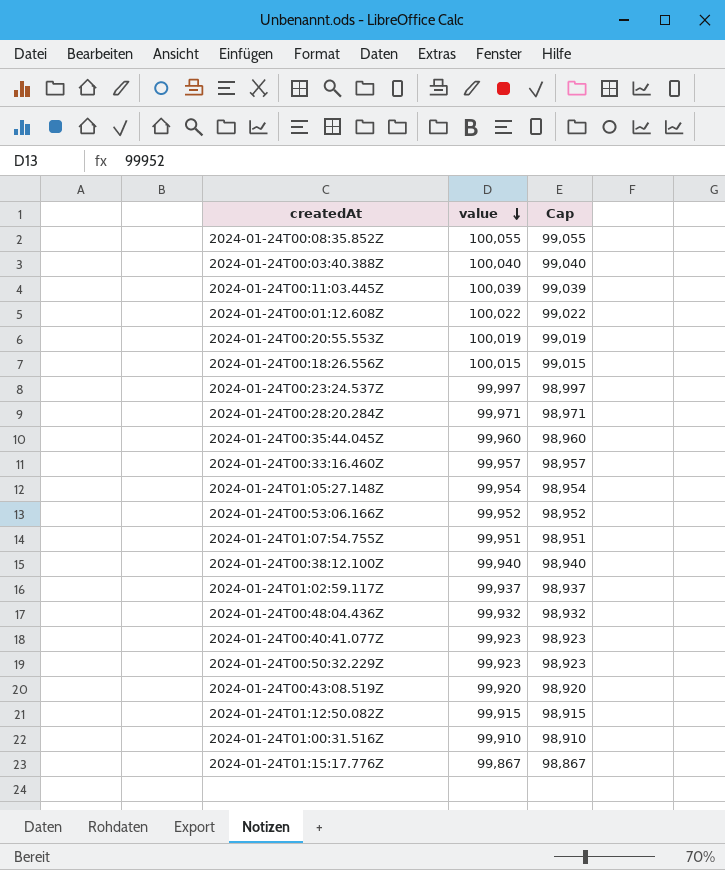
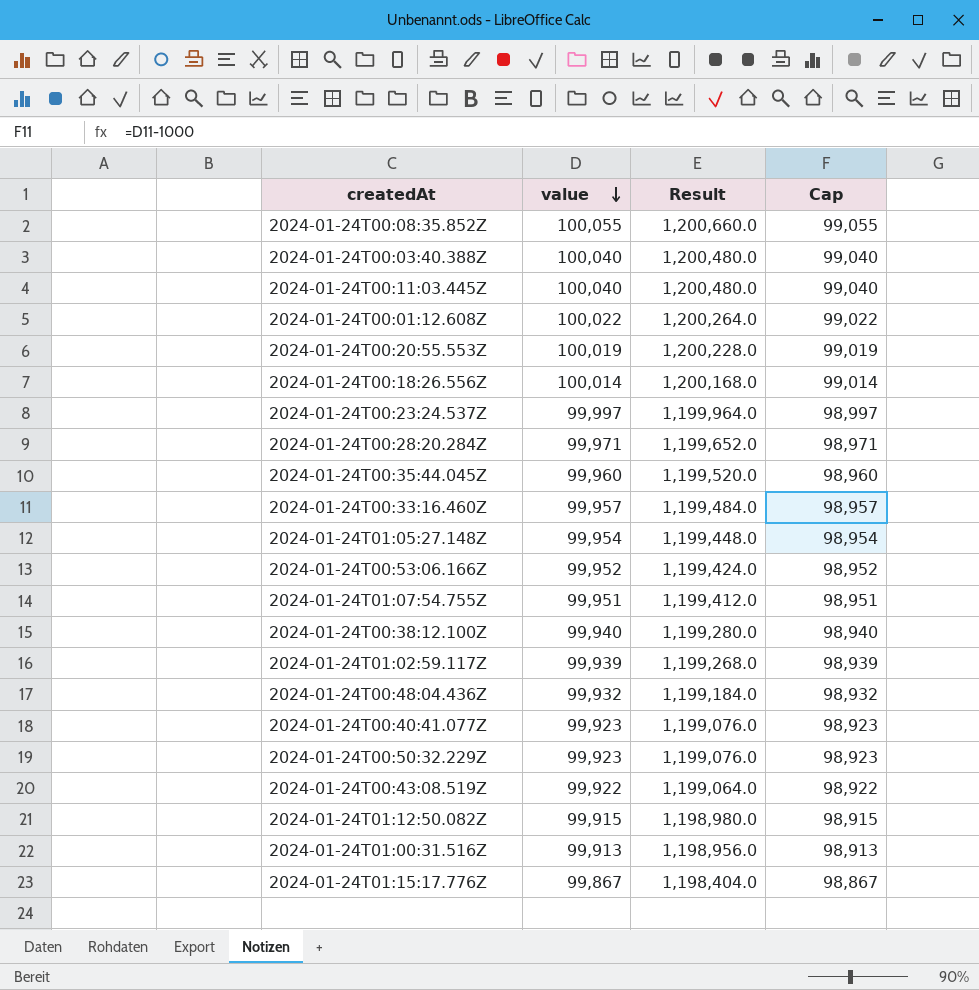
column Result | formula: none -> [value] * 12
2024-01-24T00:11:03.445Z | value: 100,039 -> 100,040
2024-01-24T00:11:03.445Z | Cap: 99,039 -> 99,040
2024-01-24T00:18:26.556Z | value: 100,015 -> 100,014
2024-01-24T00:18:26.556Z | Cap: 99,015 -> 99,014
2024-01-24T01:02:59.117Z | value: 99,937 -> 99,939
2024-01-24T01:02:59.117Z | Cap: 98,937 -> 98,939
2024-01-24T00:43:08.519Z | value: 99,920 -> 99,922
2024-01-24T00:43:08.519Z | Cap: 98,920 -> 98,922
2024-01-24T01:00:31.516Z | value: 99,910 -> 99,913
2024-01-24T01:00:31.516Z | Cap: 98,910 -> 98,913

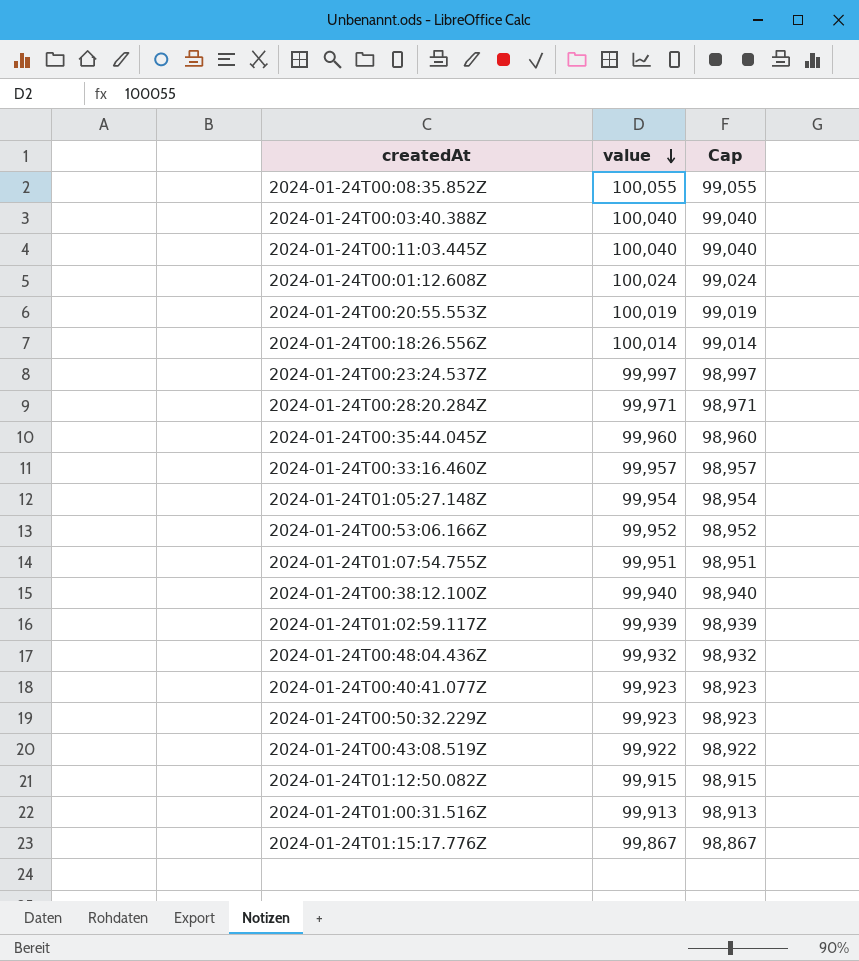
column Result | formula: [value] * 12 -> none
2024-01-24T00:01:12.608Z | value: 100,022 -> 100,024
2024-01-24T00:01:12.608Z | Cap: 99,022 -> 99,024

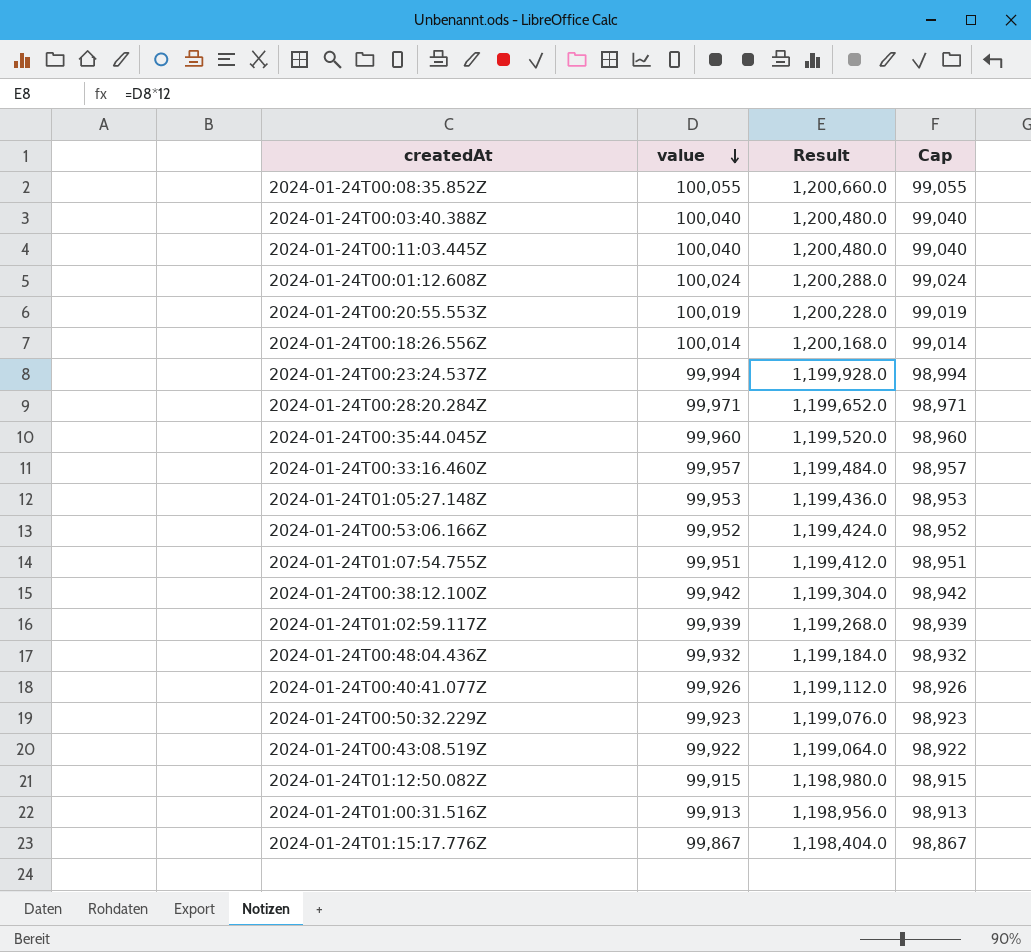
column Result | formula: none -> [value] * 12
2024-01-24T00:23:24.537Z | value: 99,997 -> 99,994
2024-01-24T00:23:24.537Z | Cap: 98,997 -> 98,994
2024-01-24T01:05:27.148Z | value: 99,954 -> 99,953
2024-01-24T01:05:27.148Z | Cap: 98,954 -> 98,953
2024-01-24T00:38:12.100Z | value: 99,940 -> 99,942
2024-01-24T00:38:12.100Z | Cap: 98,940 -> 98,942
2024-01-24T00:40:41.077Z | value: 99,923 -> 99,926
2024-01-24T00:40:41.077Z | Cap: 98,923 -> 98,926

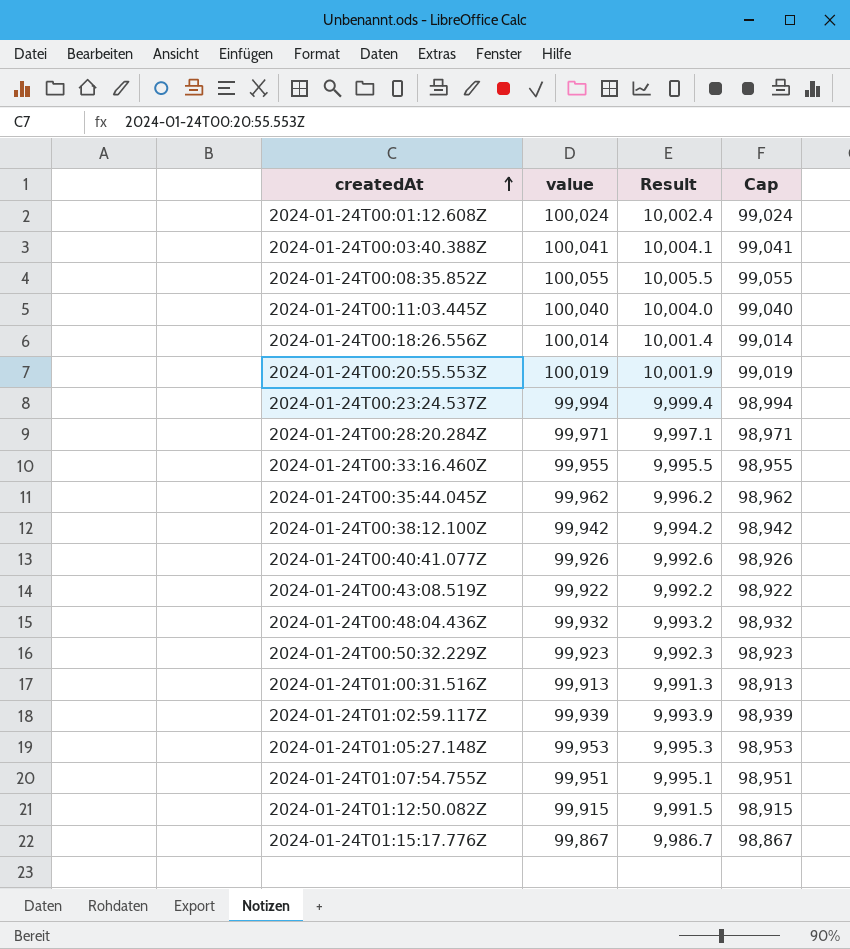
row order: value descending -> createdAt ascending
column Result | formula: [value] * 12 -> [value] * 0.1
row 2024-01-24T00:53:06.166Z: 99,952 | 1,199,424.0 | 98,952 -> none
2024-01-24T00:03:40.388Z | value: 100,040 -> 100,041
2024-01-24T00:03:40.388Z | Cap: 99,040 -> 99,041
2024-01-24T00:33:16.460Z | value: 99,957 -> 99,955
2024-01-24T00:33:16.460Z | Cap: 98,957 -> 98,955
2024-01-24T00:35:44.045Z | value: 99,960 -> 99,962
2024-01-24T00:35:44.045Z | Cap: 98,960 -> 98,962

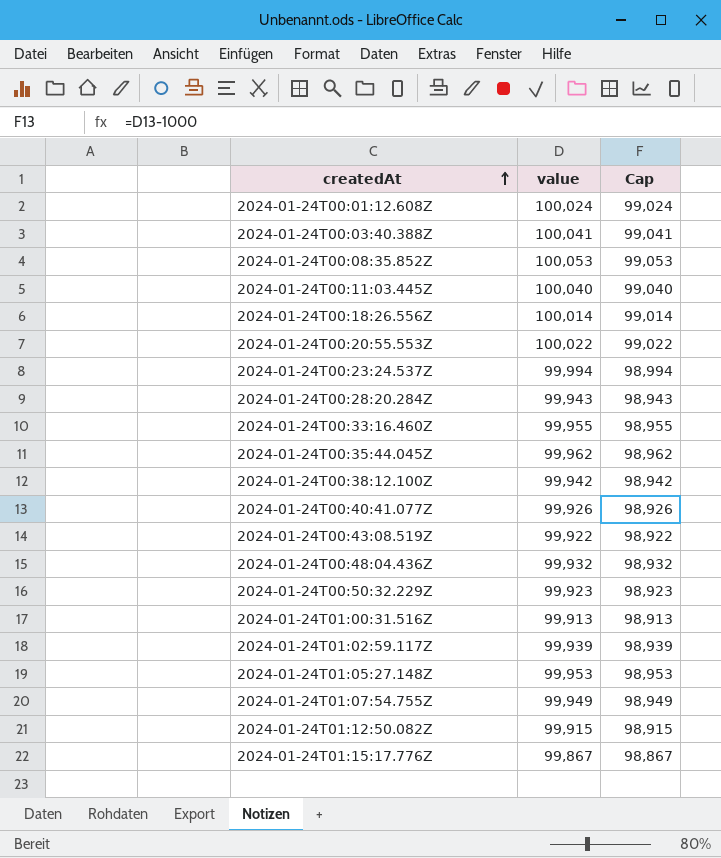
column Result | formula: [value] * 0.1 -> none
2024-01-24T00:08:35.852Z | value: 100,055 -> 100,053
2024-01-24T00:08:35.852Z | Cap: 99,055 -> 99,053
2024-01-24T00:20:55.553Z | value: 100,019 -> 100,022
2024-01-24T00:20:55.553Z | Cap: 99,019 -> 99,022
2024-01-24T00:28:20.284Z | value: 99,971 -> 99,943
2024-01-24T00:28:20.284Z | Cap: 98,971 -> 98,943
2024-01-24T01:07:54.755Z | value: 99,951 -> 99,949
2024-01-24T01:07:54.755Z | Cap: 98,951 -> 98,949

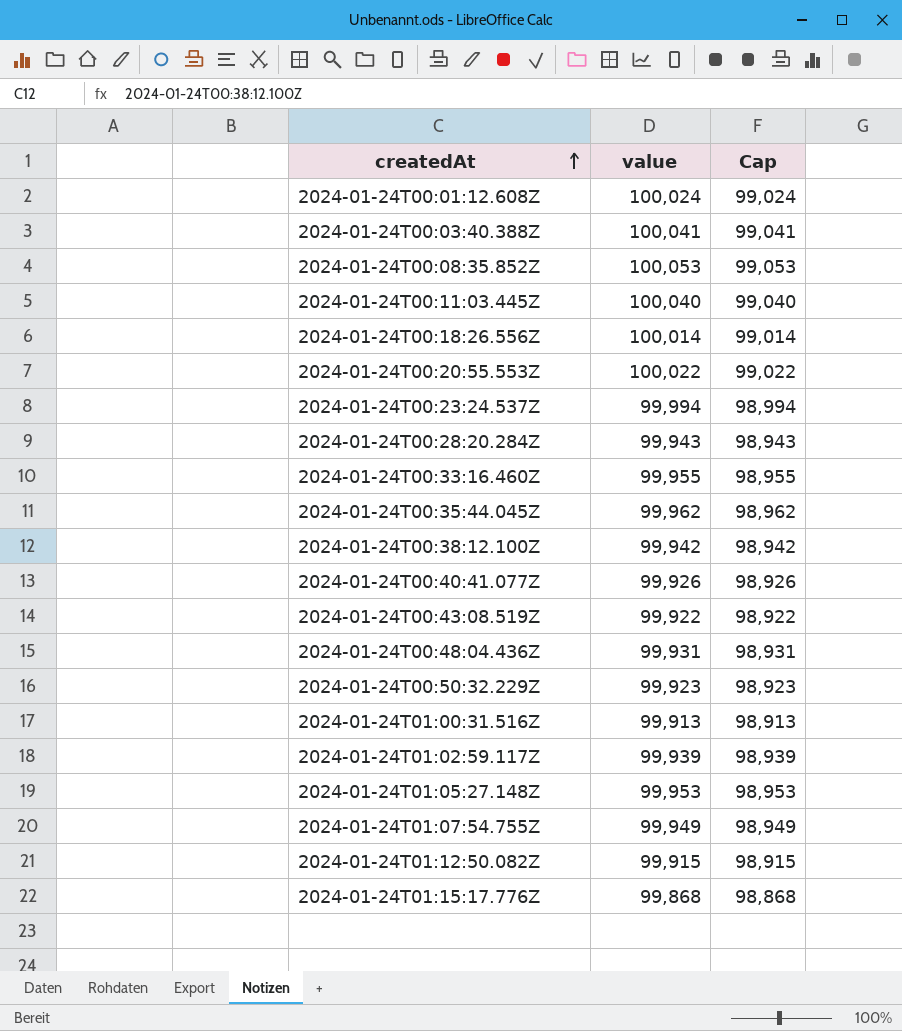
2024-01-24T00:48:04.436Z | value: 99,932 -> 99,931
2024-01-24T00:48:04.436Z | Cap: 98,932 -> 98,931
2024-01-24T01:15:17.776Z | value: 99,867 -> 99,868
2024-01-24T01:15:17.776Z | Cap: 98,867 -> 98,868

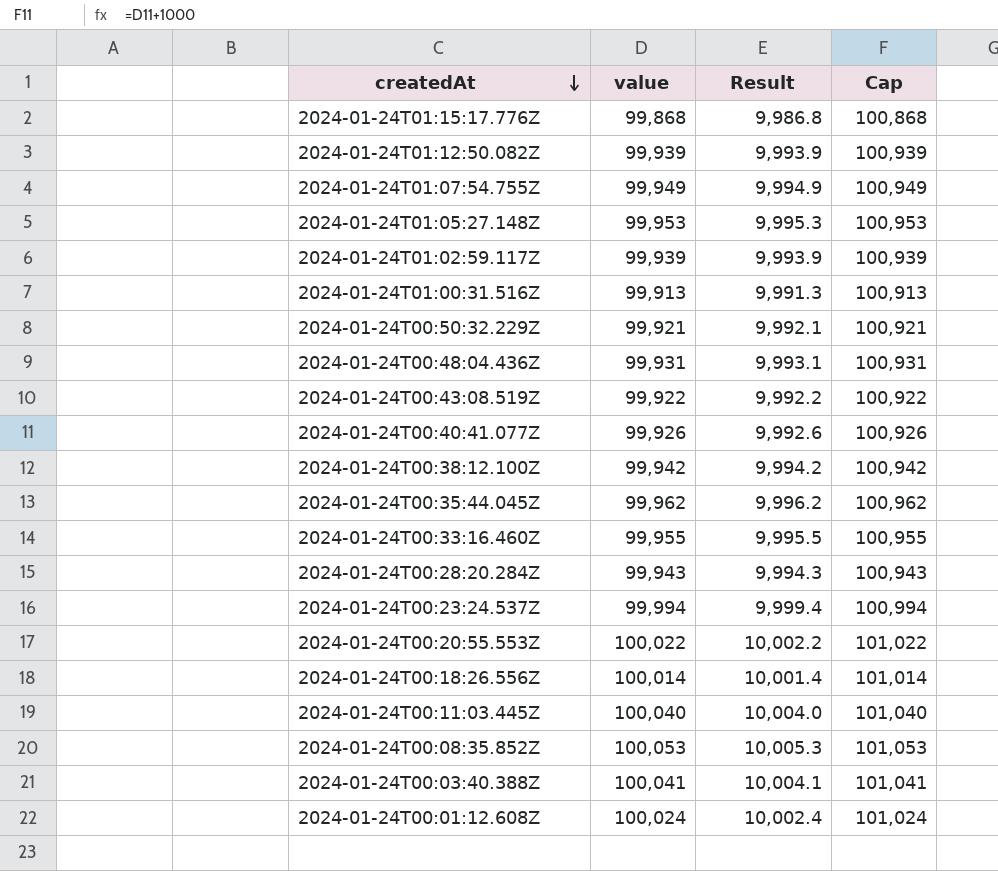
row order: createdAt ascending -> createdAt descending
column Result | formula: none -> [value] * 0.1
column Cap | formula: [value] - 1000 -> [value] + 1000
2024-01-24T01:12:50.082Z | value: 99,915 -> 99,939
2024-01-24T00:50:32.229Z | value: 99,923 -> 99,921

